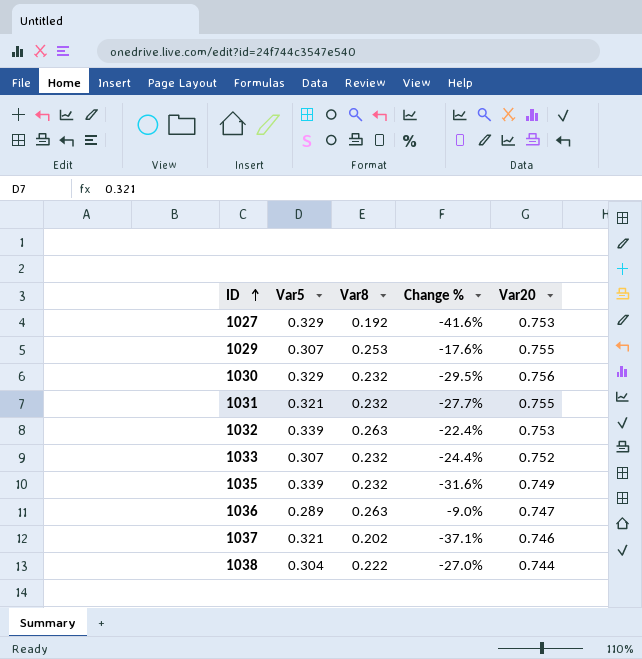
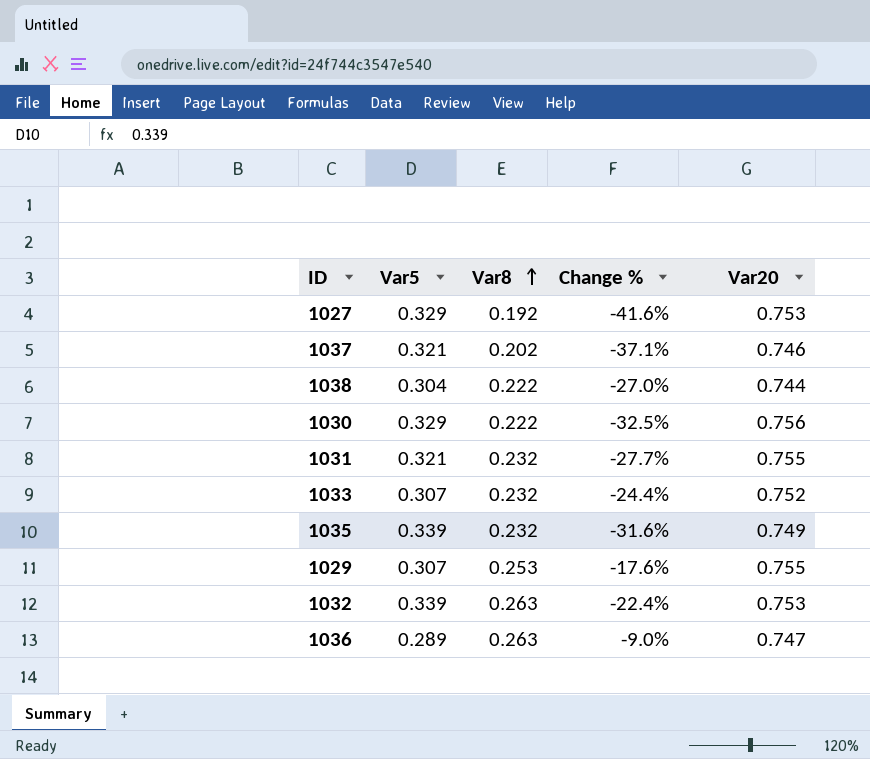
row order: ID ascending -> Var8 ascending
1030 | Var8: 0.232 -> 0.222
1030 | Change %: -29.5% -> -32.5%

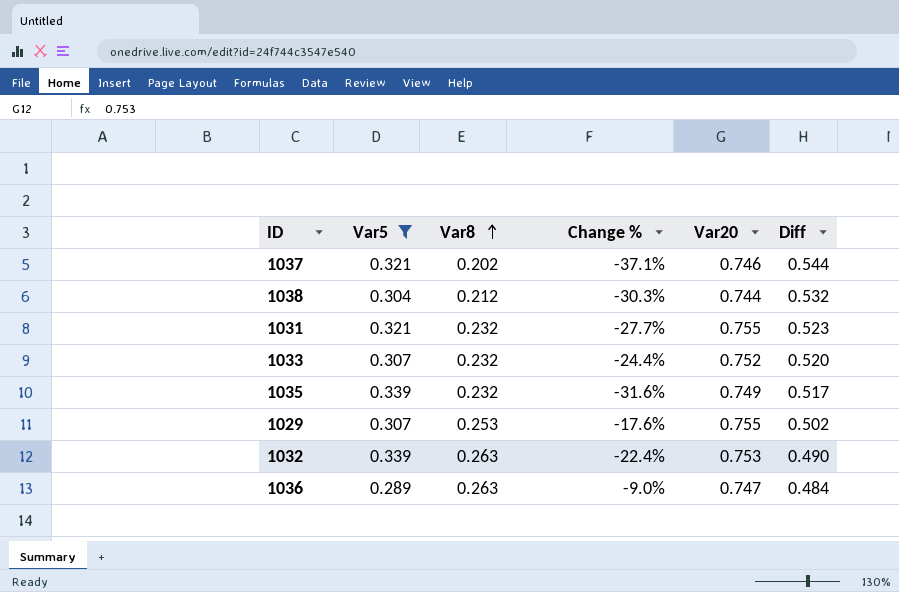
filter: none -> Var5 != 0.329
column Diff | formula: none -> [Var20] - [Var8]
1038 | Var8: 0.222 -> 0.212
1038 | Change %: -27.0% -> -30.3%

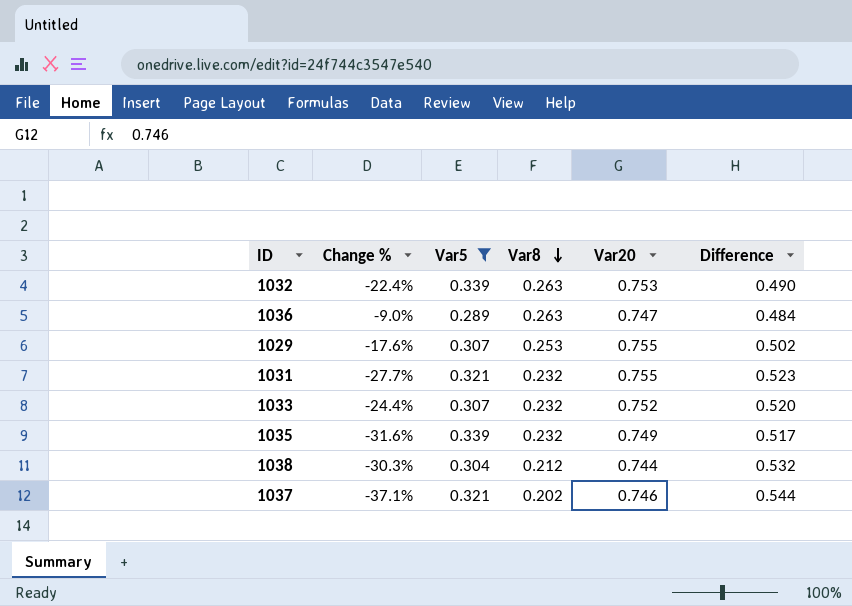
row order: Var8 ascending -> Var8 descending
column Change % | position: 4 -> 2
column name: Diff -> Difference

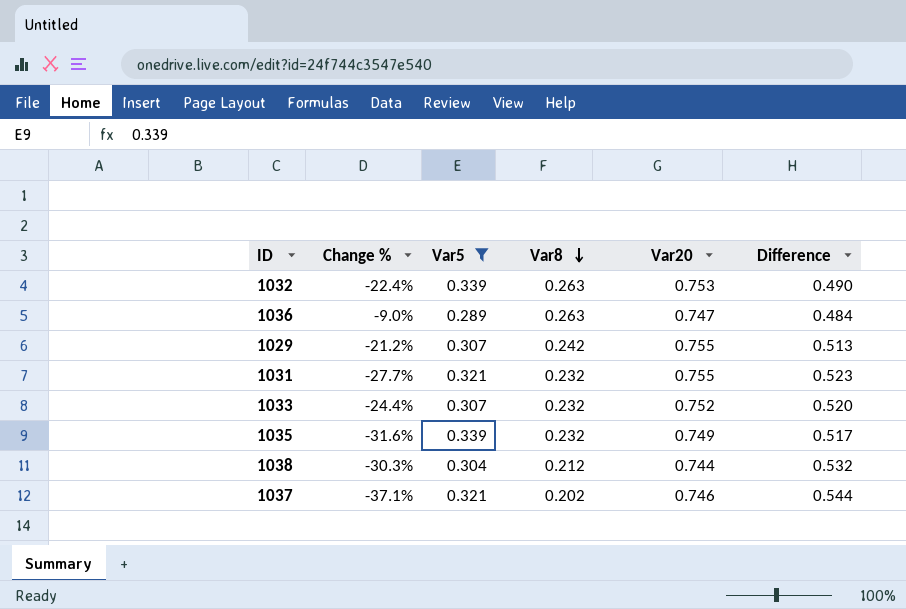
1029 | Change %: -17.6% -> -21.2%
1029 | Var8: 0.253 -> 0.242
1029 | Difference: 0.502 -> 0.513

